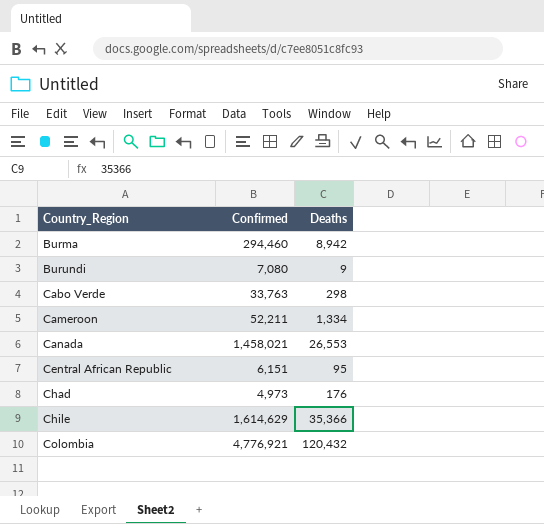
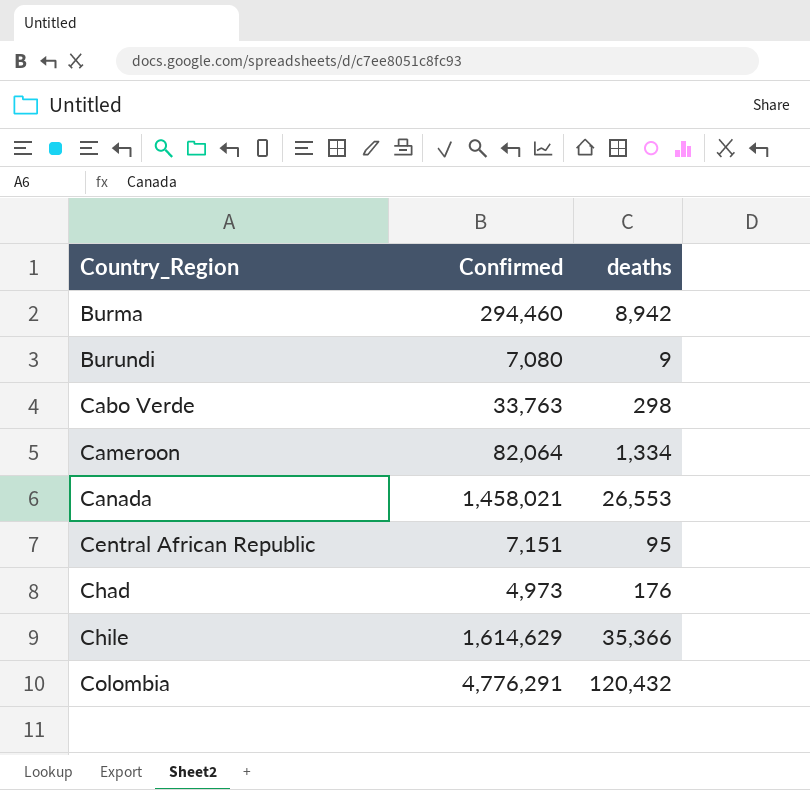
column name: Deaths -> deaths
Cameroon | Confirmed: 52,211 -> 82,064
Central African Republic | Confirmed: 6,151 -> 7,151
Colombia | Confirmed: 4,776,921 -> 4,776,291

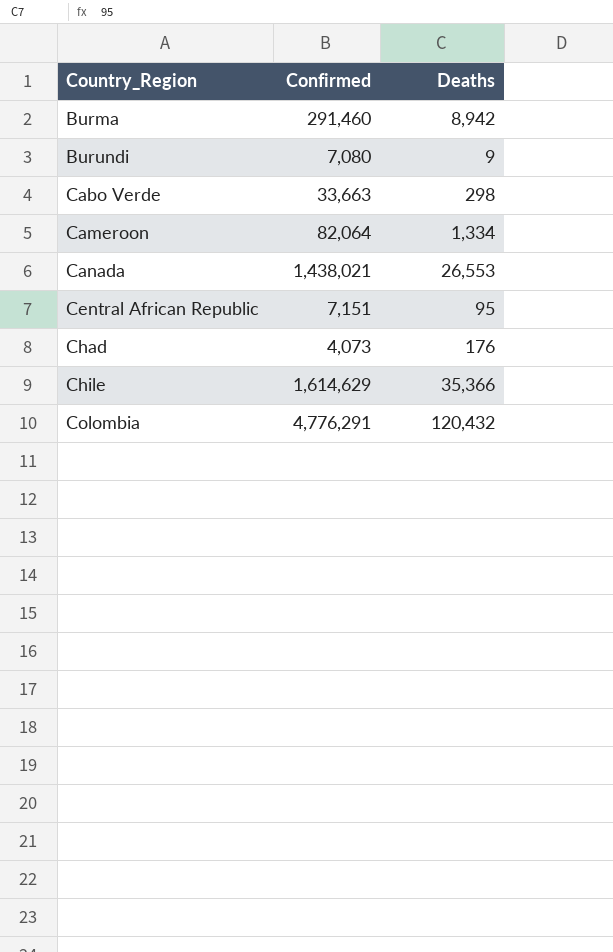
column name: deaths -> Deaths
Burma | Confirmed: 294,460 -> 291,460
Cabo Verde | Confirmed: 33,763 -> 33,663
Canada | Confirmed: 1,458,021 -> 1,438,021
Chad | Confirmed: 4,973 -> 4,073

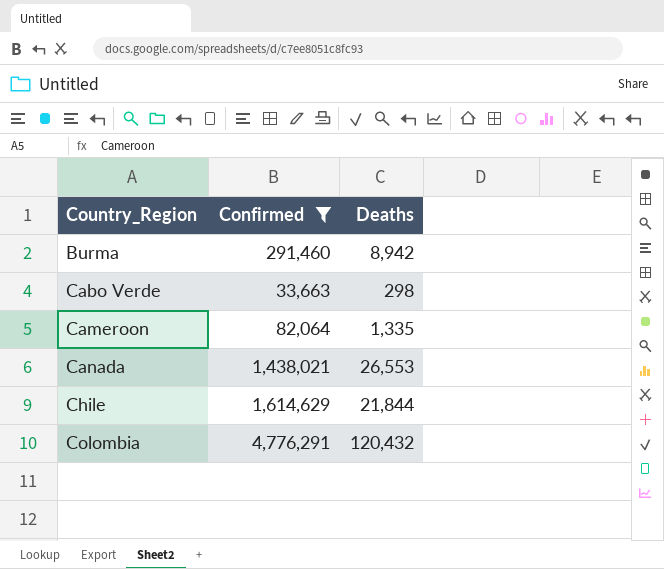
filter: none -> Confirmed >= 33,663
Cameroon | Deaths: 1,334 -> 1,335
Chile | Deaths: 35,366 -> 21,844

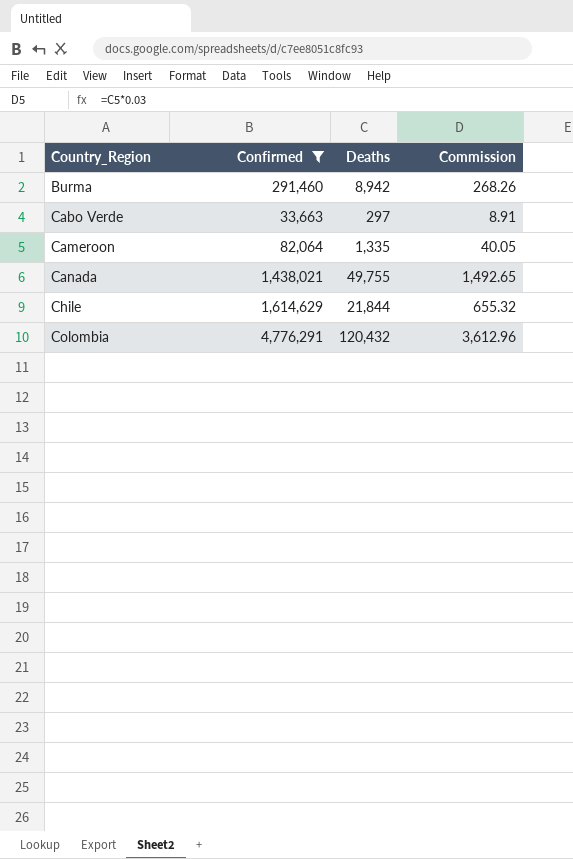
column Commission | formula: none -> [Deaths] * 0.03
Cabo Verde | Deaths: 298 -> 297
Canada | Deaths: 26,553 -> 49,755

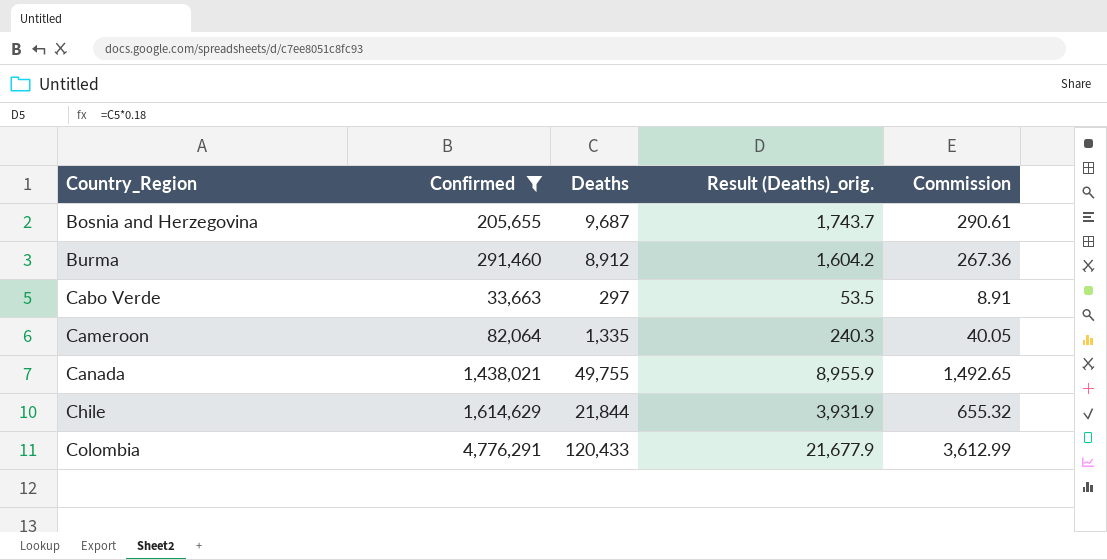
column Result (Deaths)_orig. | formula: none -> [Deaths] * 0.18
row Bosnia and Herzegovina: none -> 205,655 | 9,687 | 1,743.7 | 290.61
Burma | Deaths: 8,942 -> 8,912
Burma | Commission: 268.26 -> 267.36
Colombia | Deaths: 120,432 -> 120,433
Colombia | Commission: 3,612.96 -> 3,612.99

